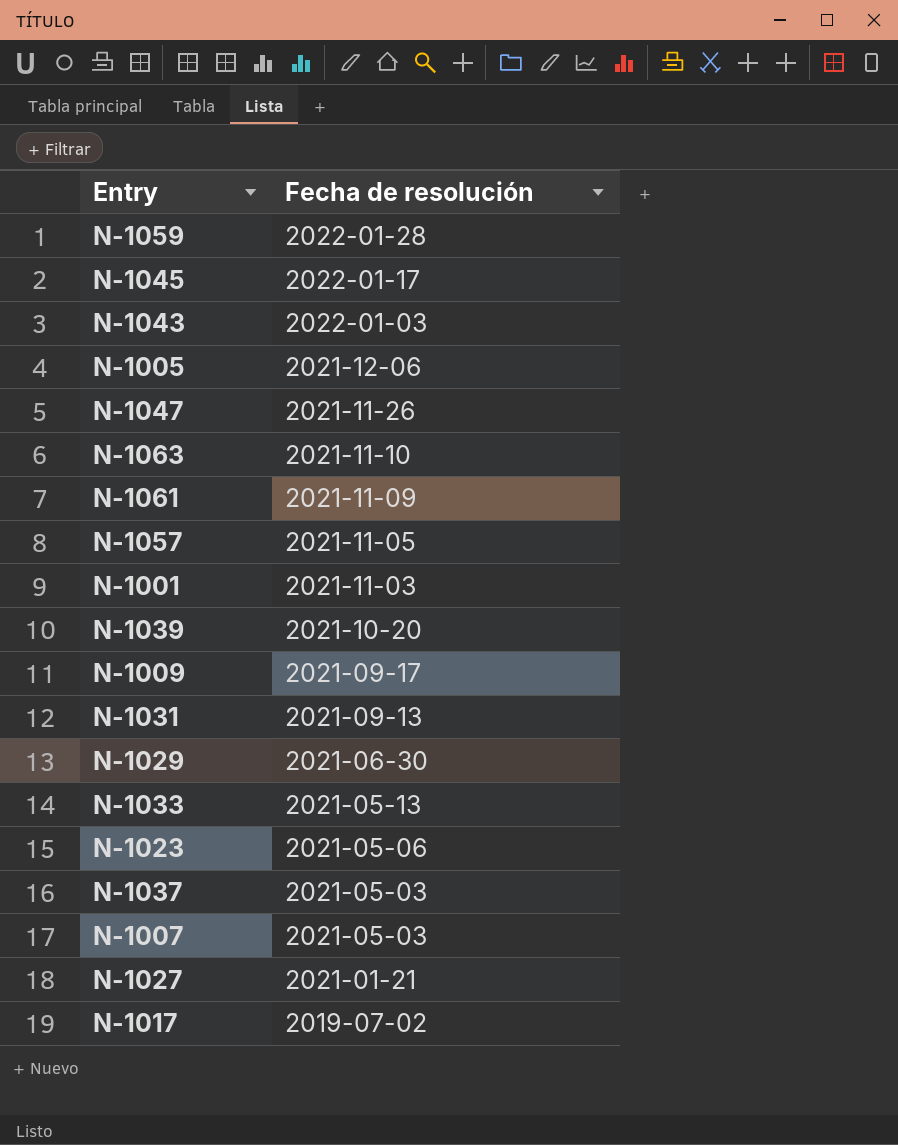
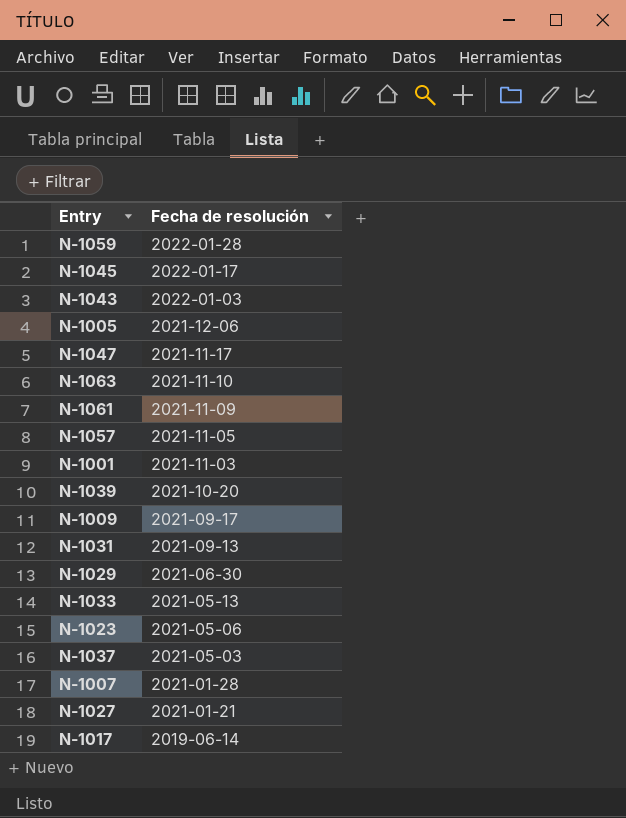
N-1047 | Fecha de resolución: 2021-11-26 -> 2021-11-17
N-1007 | Fecha de resolución: 2021-05-03 -> 2021-01-28
N-1017 | Fecha de resolución: 2019-07-02 -> 2019-06-14

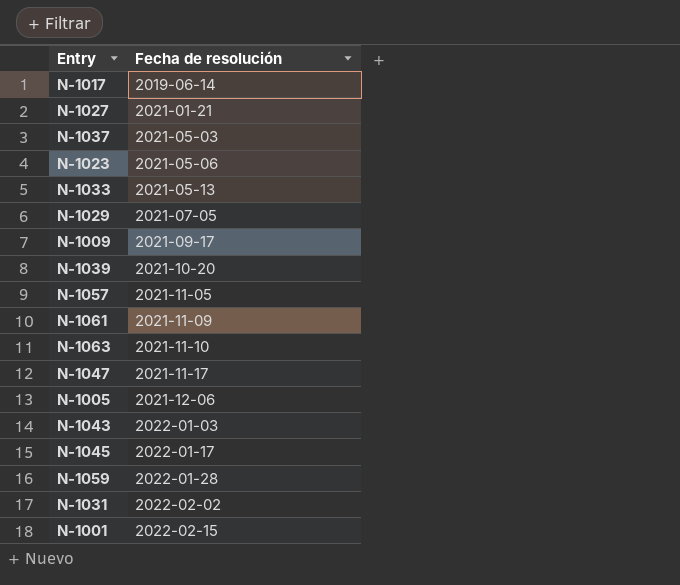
row order: Fecha de resolución descending -> Fecha de resolución ascending
row N-1007: 2021-01-28 -> none
N-1029 | Fecha de resolución: 2021-06-30 -> 2021-07-05
N-1031 | Fecha de resolución: 2021-09-13 -> 2022-02-02
N-1001 | Fecha de resolución: 2021-11-03 -> 2022-02-15

